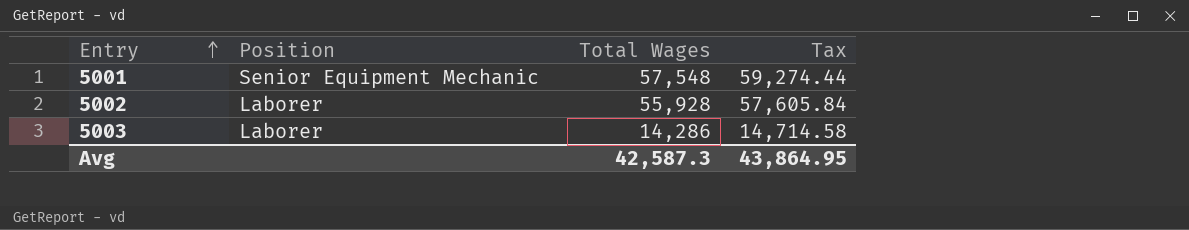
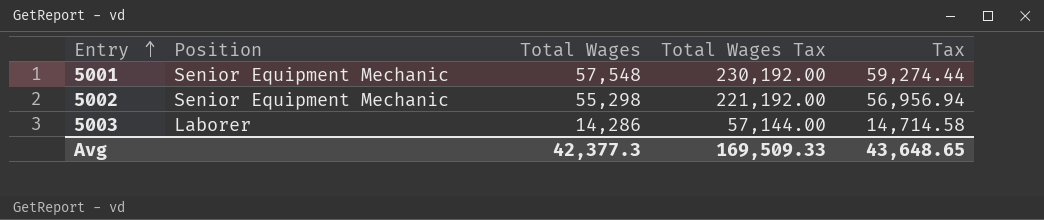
column Total Wages Tax | formula: none -> [Total Wages] * 4
5002 | Position: Laborer -> Senior Equipment Mechanic
5002 | Total Wages: 55,928 -> 55,298
5002 | Tax: 57,605.84 -> 56,956.94
Avg | Total Wages: 42,587.3 -> 42,377.3
Avg | Tax: 43,864.95 -> 43,648.65

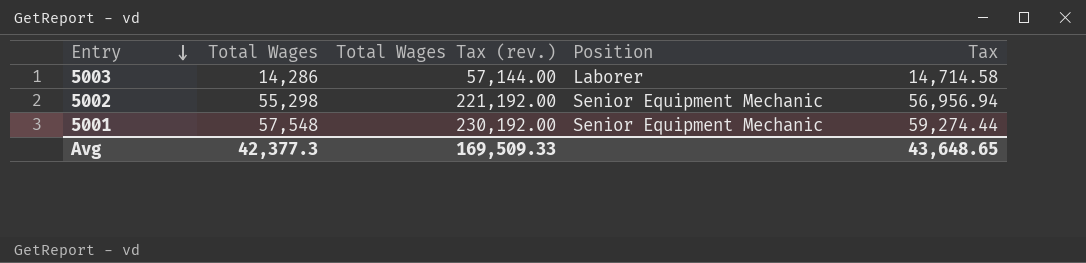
row order: Entry ascending -> Entry descending
column name: Total Wages Tax -> Total Wages Tax (rev.)
column Position | position: 2 -> 4

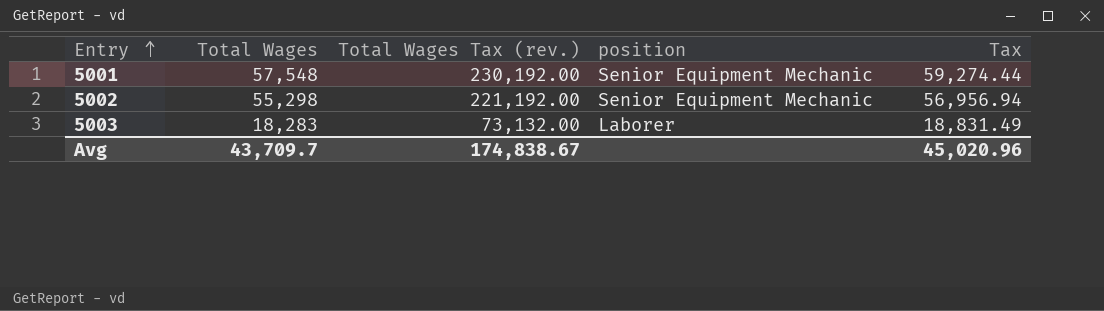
row order: Entry descending -> Entry ascending
column name: Position -> position
5003 | Total Wages: 14,286 -> 18,283
5003 | Total Wages Tax (rev.): 57,144.00 -> 73,132.00
5003 | Tax: 14,714.58 -> 18,831.49
Avg | Total Wages: 42,377.3 -> 43,709.7
Avg | Total Wages Tax (rev.): 169,509.33 -> 174,838.67
Avg | Tax: 43,648.65 -> 45,020.96

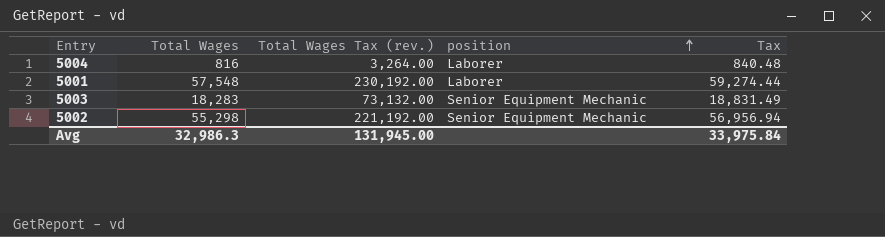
row order: Entry ascending -> position ascending
row 5004: none -> 816 | 3,264.00 | Laborer | 840.48
5001 | position: Senior Equipment Mechanic -> Laborer
5003 | position: Laborer -> Senior Equipment Mechanic
Avg | Total Wages: 43,709.7 -> 32,986.3
Avg | Total Wages Tax (rev.): 174,838.67 -> 131,945.00
Avg | Tax: 45,020.96 -> 33,975.84

